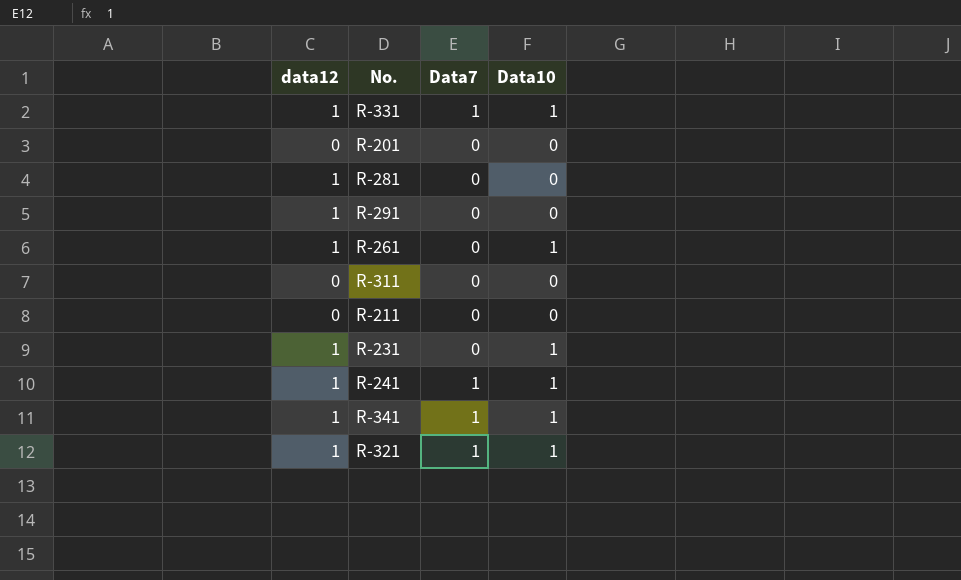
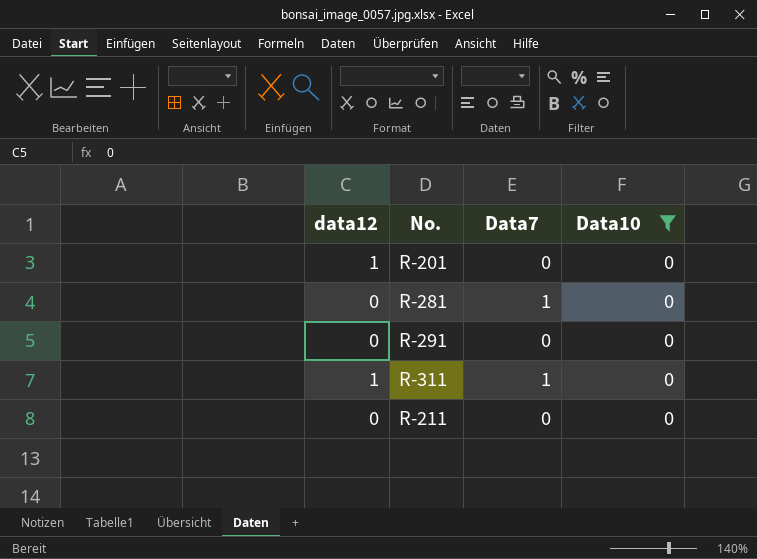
filter: none -> Data10 = 0
R-201 | data12: 0 -> 1
R-281 | data12: 1 -> 0
R-281 | Data7: 0 -> 1
R-291 | data12: 1 -> 0
R-311 | data12: 0 -> 1
R-311 | Data7: 0 -> 1

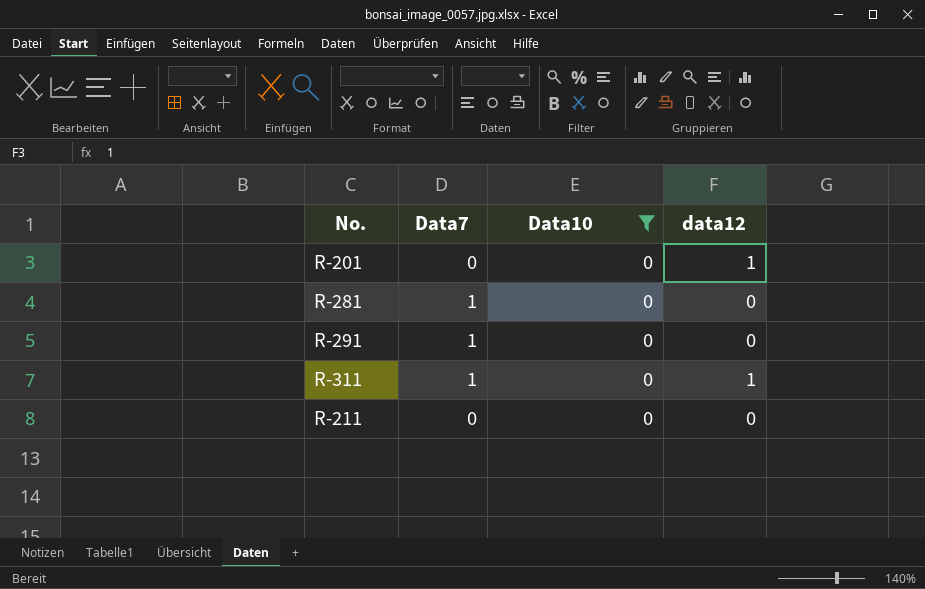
column data12 | position: 1 -> 4
R-291 | Data7: 0 -> 1

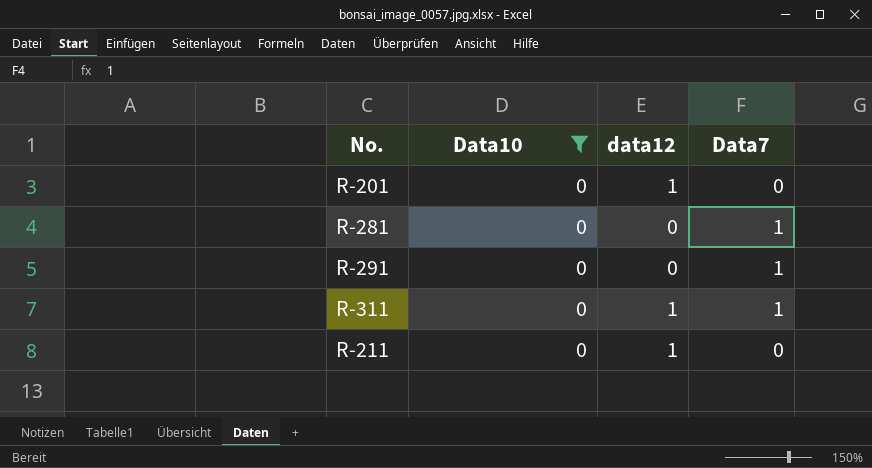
column Data7 | position: 2 -> 4
R-211 | data12: 0 -> 1

